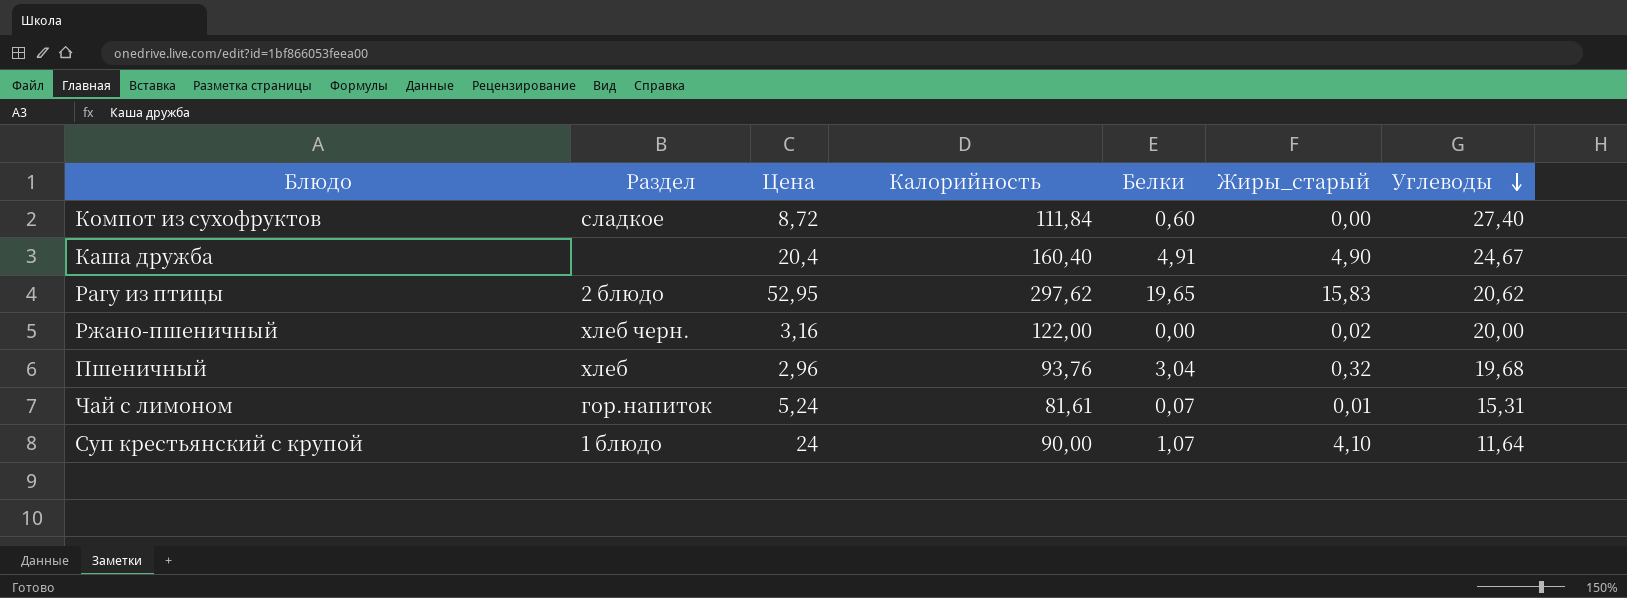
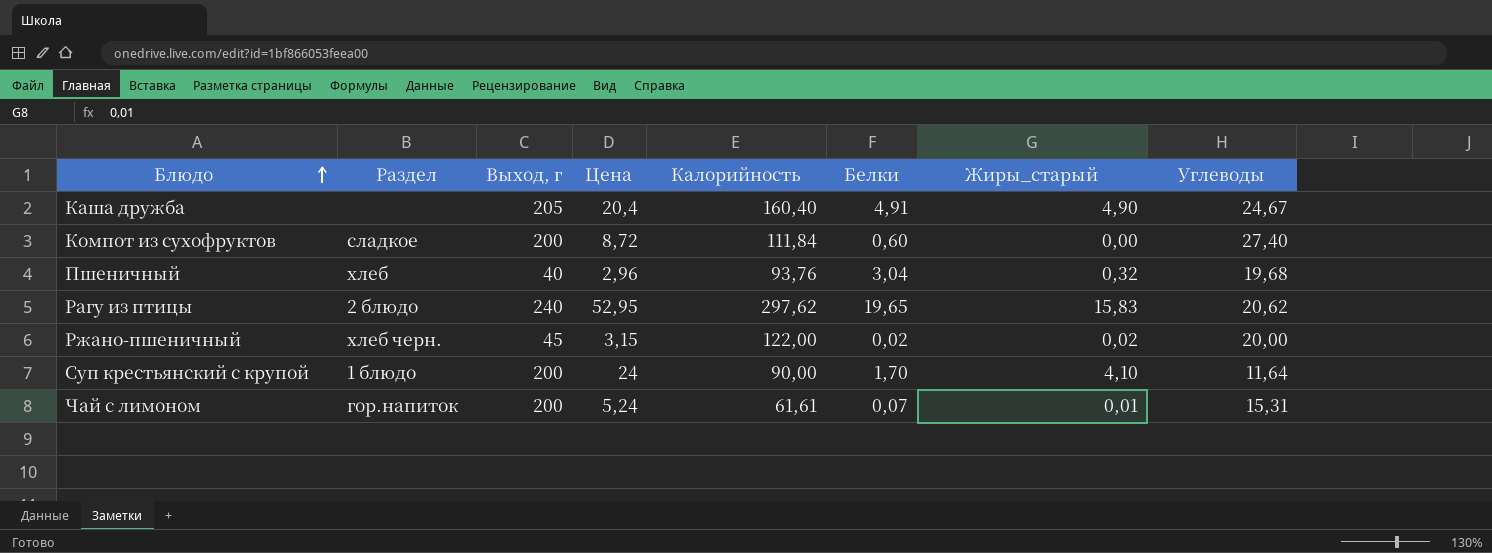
row order: Углеводы descending -> Блюдо ascending
column Выход, г | position: none -> 3
Ржано-пшеничный | Цена: 3,16 -> 3,15
Ржано-пшеничный | Белки: 0,00 -> 0,02
Суп крестьянский с крупой | Белки: 1,07 -> 1,70
Чай с лимоном | Калорийность: 81,61 -> 61,61

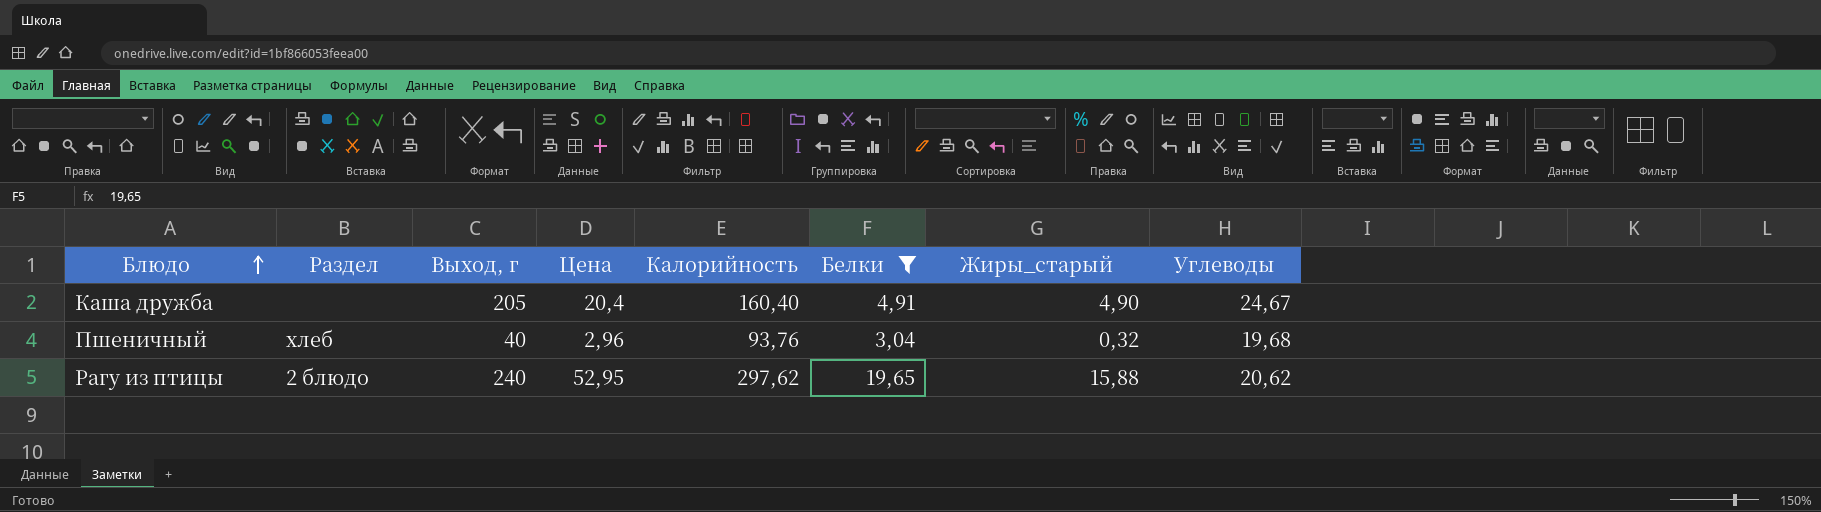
filter: none -> Белки >= 3,04
Рагу из птицы | Жиры_старый: 15,83 -> 15,88

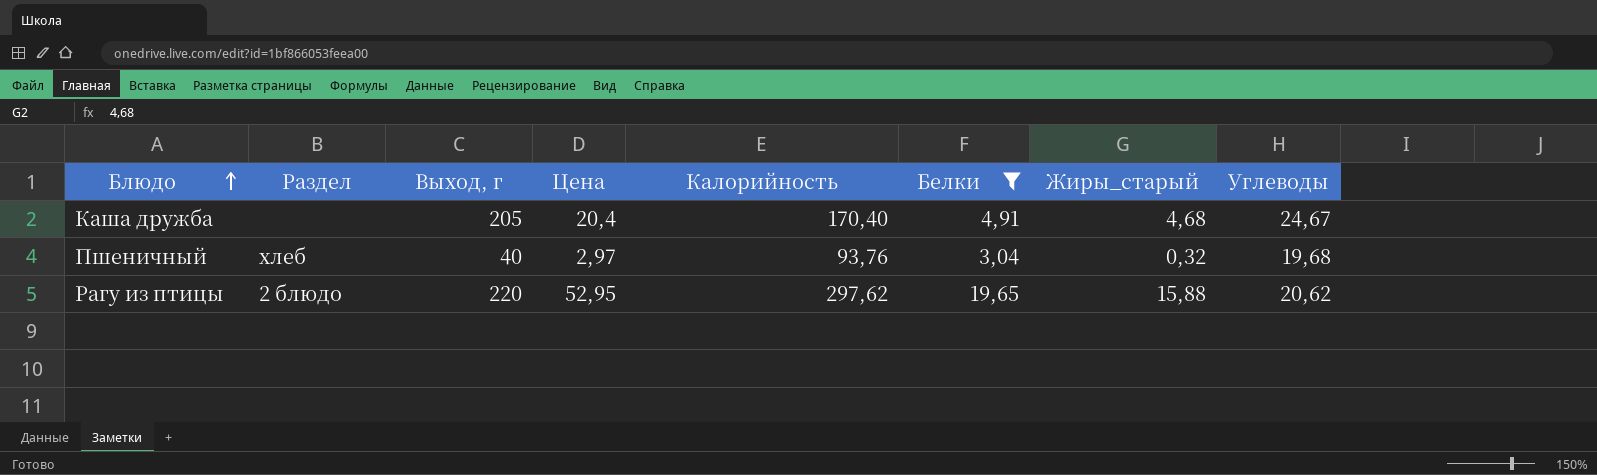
Каша дружба | Калорийность: 160,40 -> 170,40
Каша дружба | Жиры_старый: 4,90 -> 4,68
Пшеничный | Цена: 2,96 -> 2,97
Рагу из птицы | Выход, г: 240 -> 220

